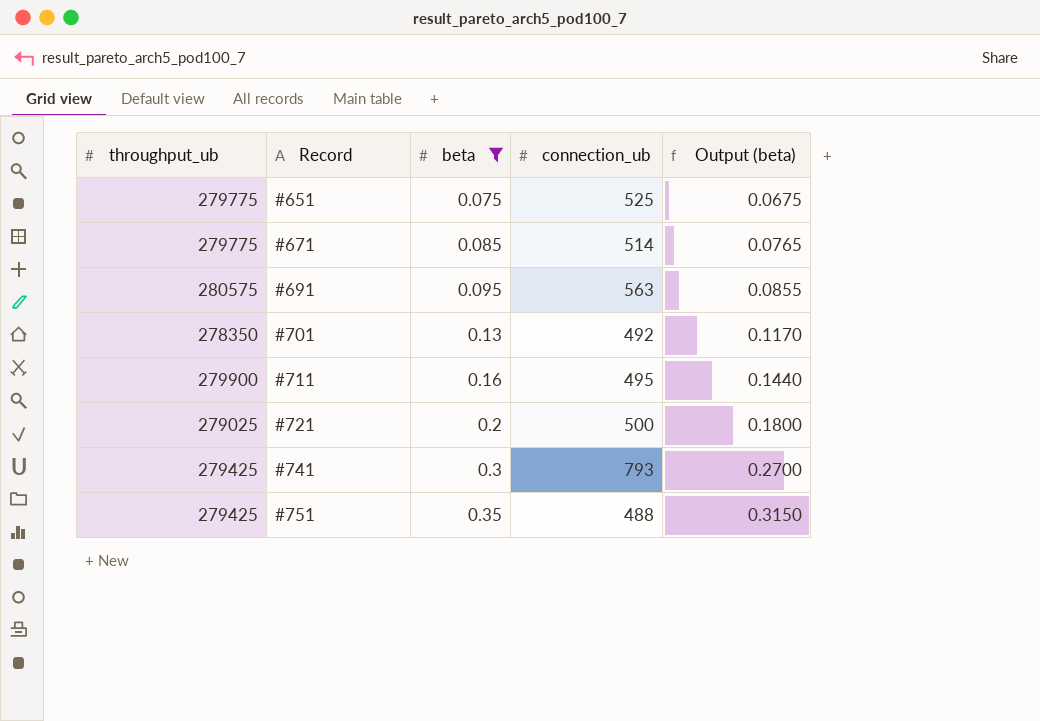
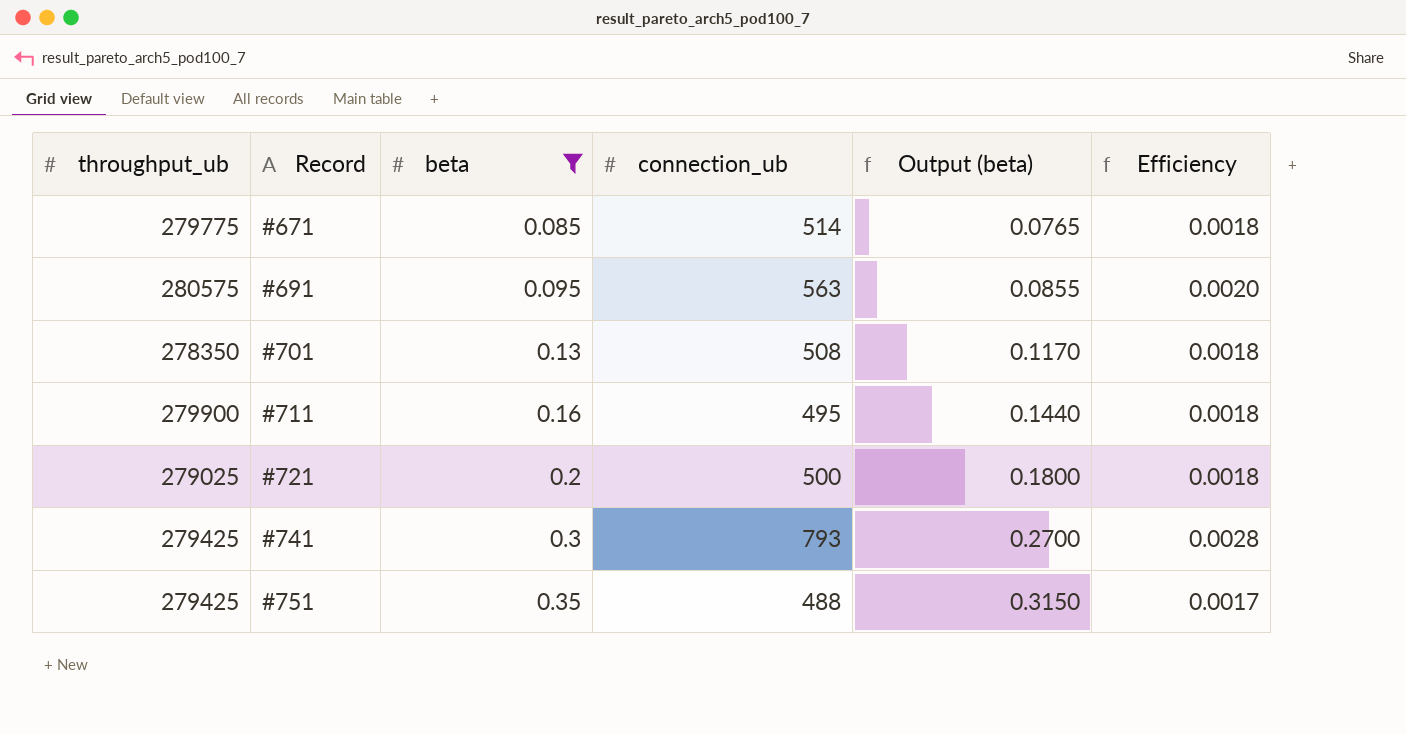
column Efficiency | formula: none -> [connection_ub] / [throughput_ub]
row #651: 279775 | 0.075 | 525 | 0.0675 -> none
#701 | connection_ub: 492 -> 508

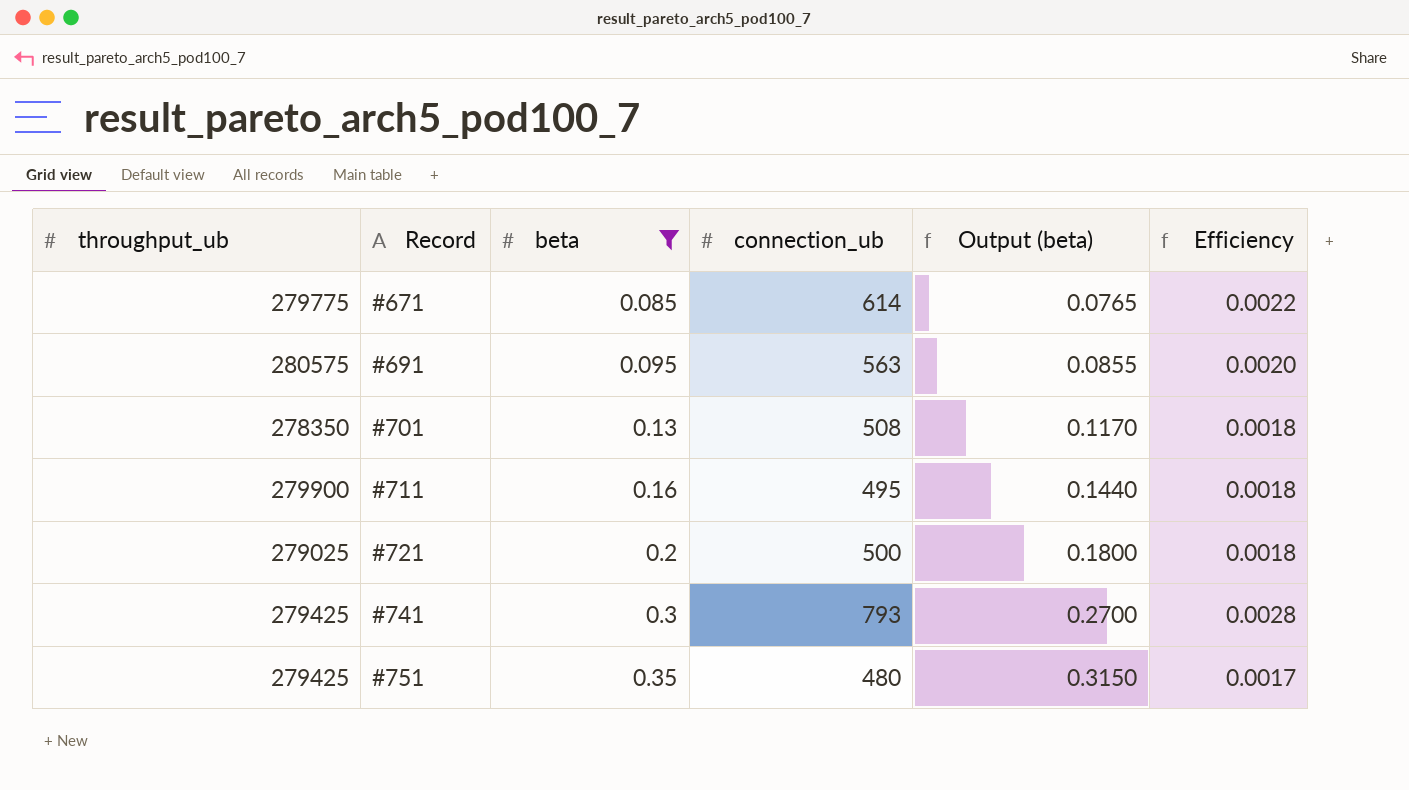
#671 | connection_ub: 514 -> 614
#671 | Efficiency: 0.0018 -> 0.0022
#751 | connection_ub: 488 -> 480

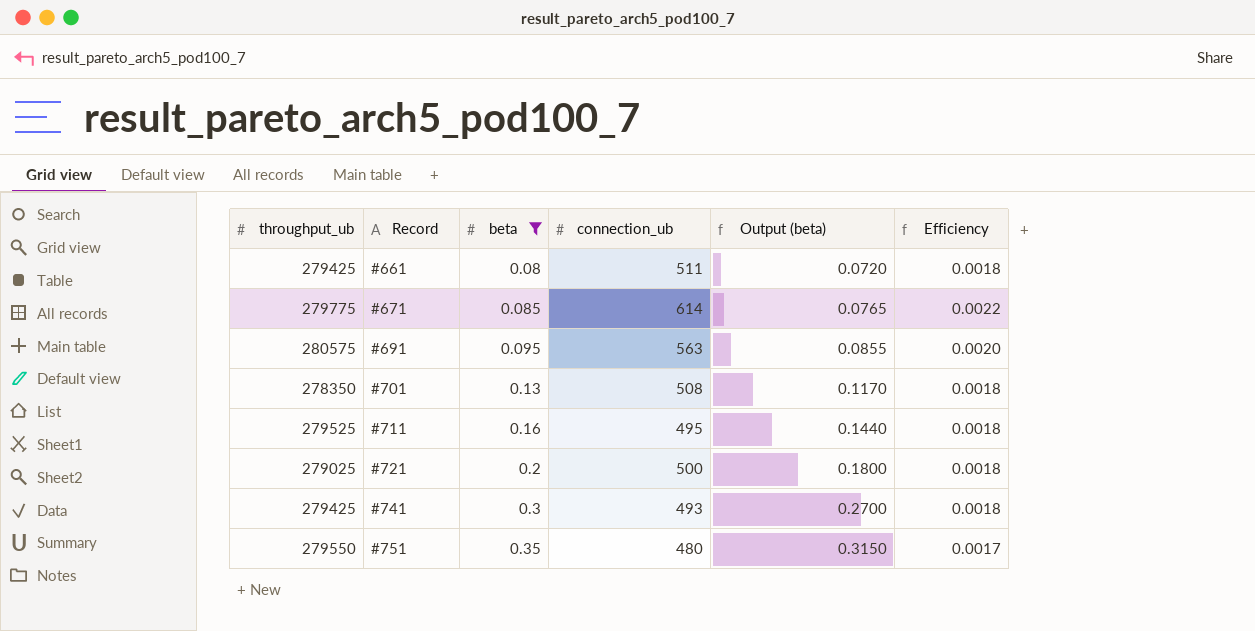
row #661: none -> 279425 | 0.08 | 511 | 0.0720 | 0.0018
#711 | throughput_ub: 279900 -> 279525
#741 | connection_ub: 793 -> 493
#741 | Efficiency: 0.0028 -> 0.0018
#751 | throughput_ub: 279425 -> 279550

